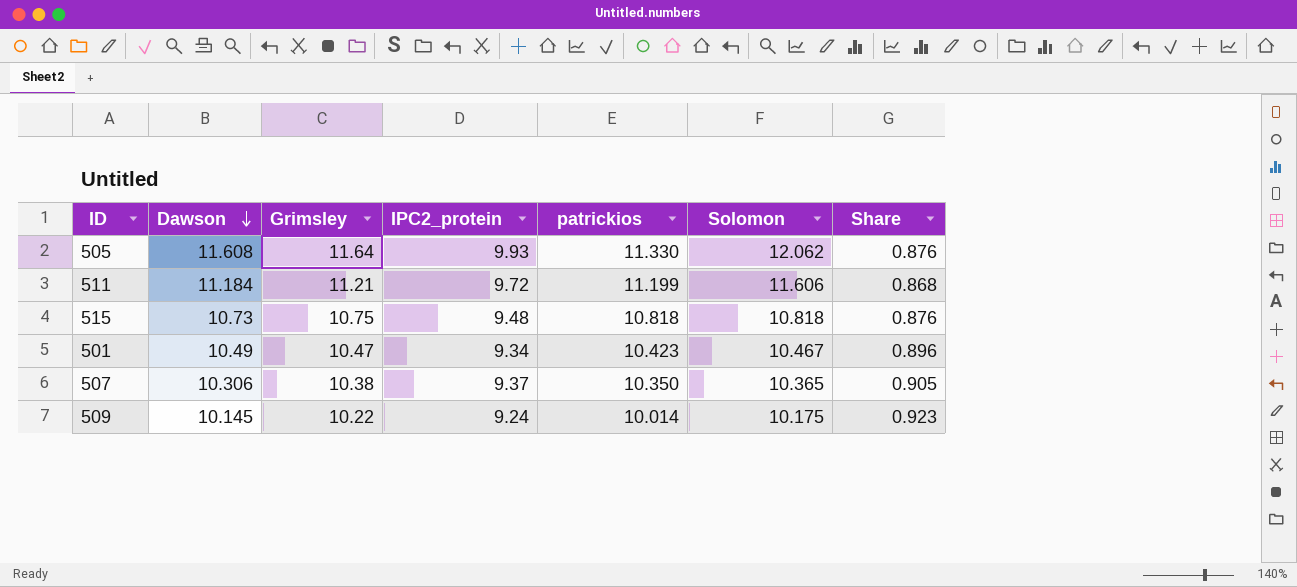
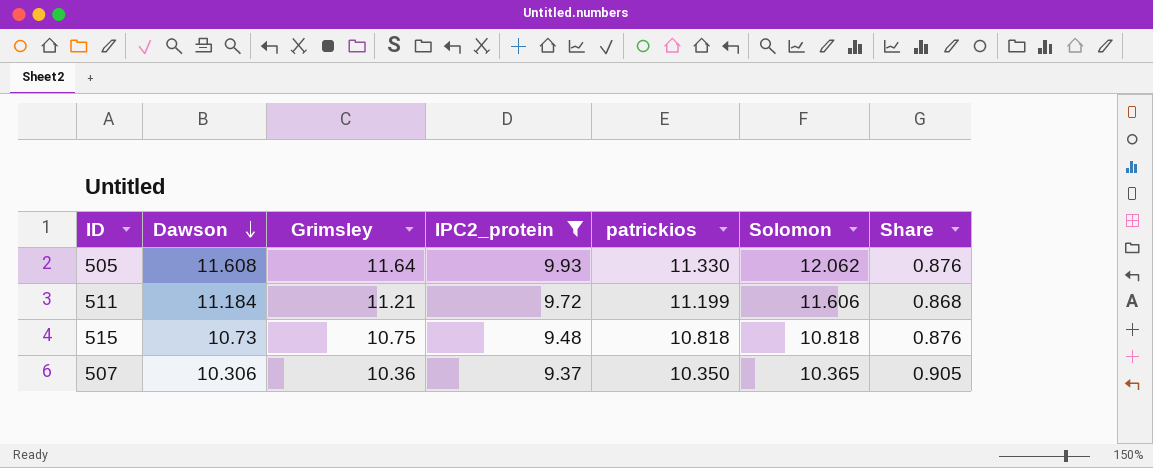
filter: none -> IPC2_protein >= 9.37
507 | Grimsley: 10.38 -> 10.36

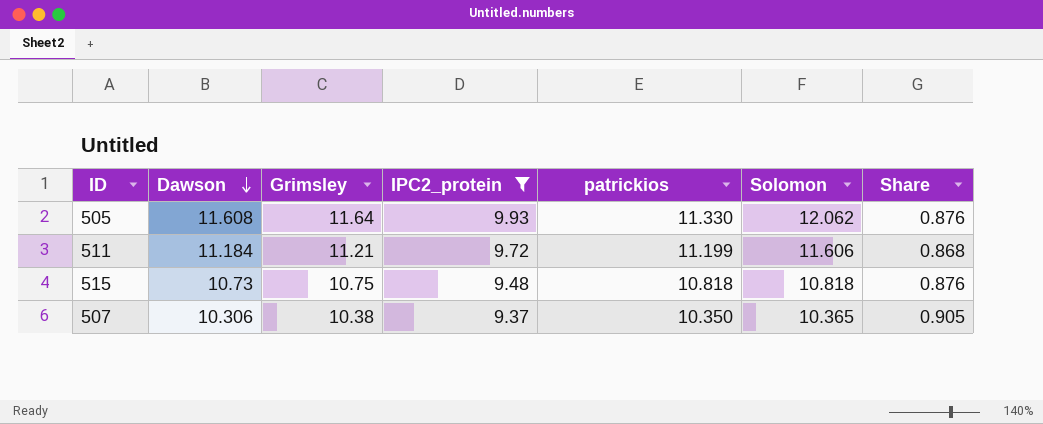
507 | Grimsley: 10.36 -> 10.38

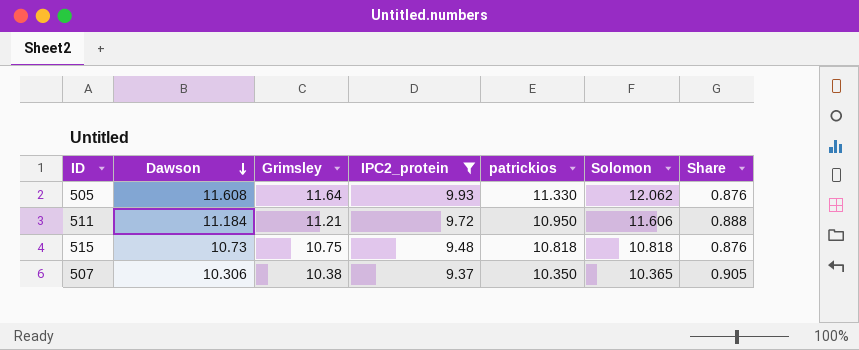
511 | patrickios: 11.199 -> 10.950
511 | Share: 0.868 -> 0.888

